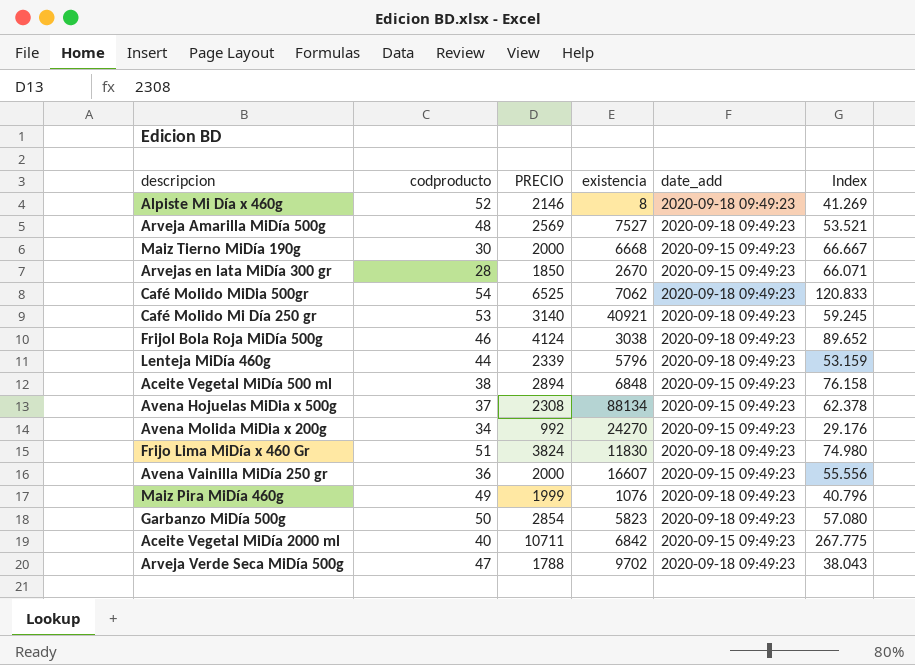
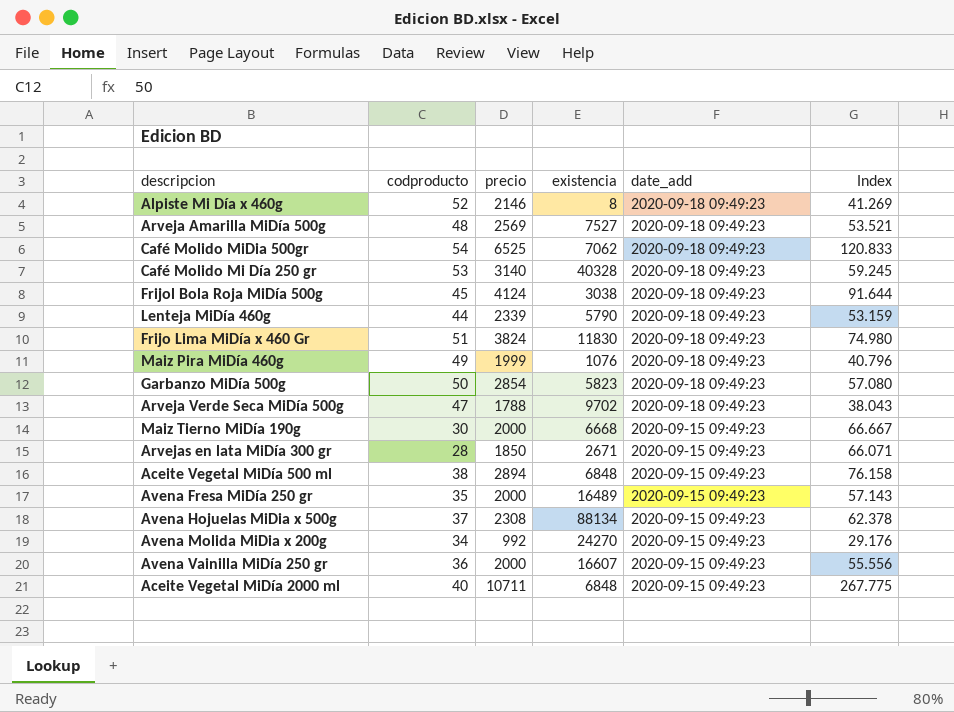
row order: none -> date_add descending
column name: PRECIO -> precio
Café Molido Mi Día 250 gr | existencia: 40921 -> 40328
Frijol Bola Roja MiDía 500g | codproducto: 46 -> 45
Frijol Bola Roja MiDía 500g | Index: 89.652 -> 91.644
Lenteja MiDía 460g | existencia: 5796 -> 5790
Arvejas en lata MiDía 300 gr | existencia: 2670 -> 2671
row Avena Fresa MiDía 250 gr: none -> 35 | 2000 | 16489 | 2020-09-15 09:49:23 | 57.143
Aceite Vegetal MiDía 2000 ml | existencia: 6842 -> 6848

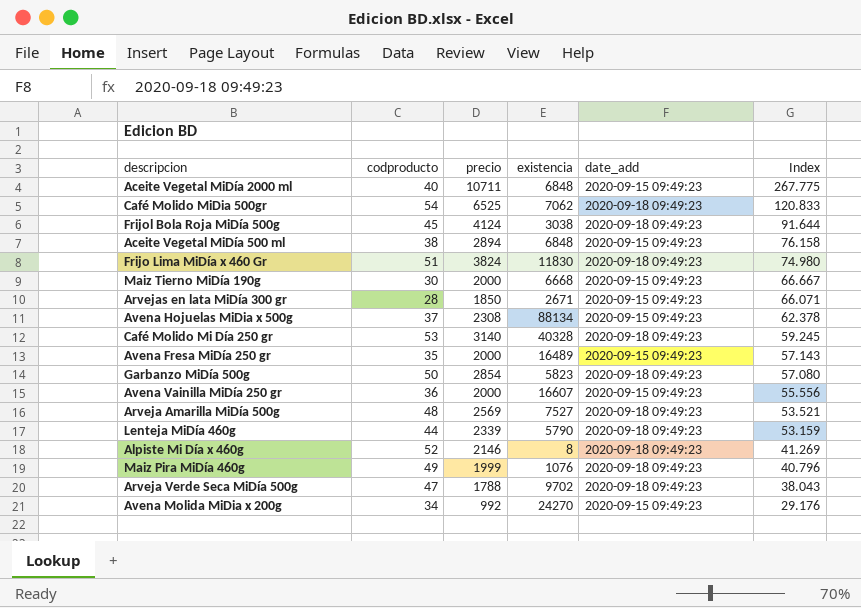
row order: date_add descending -> Index descending

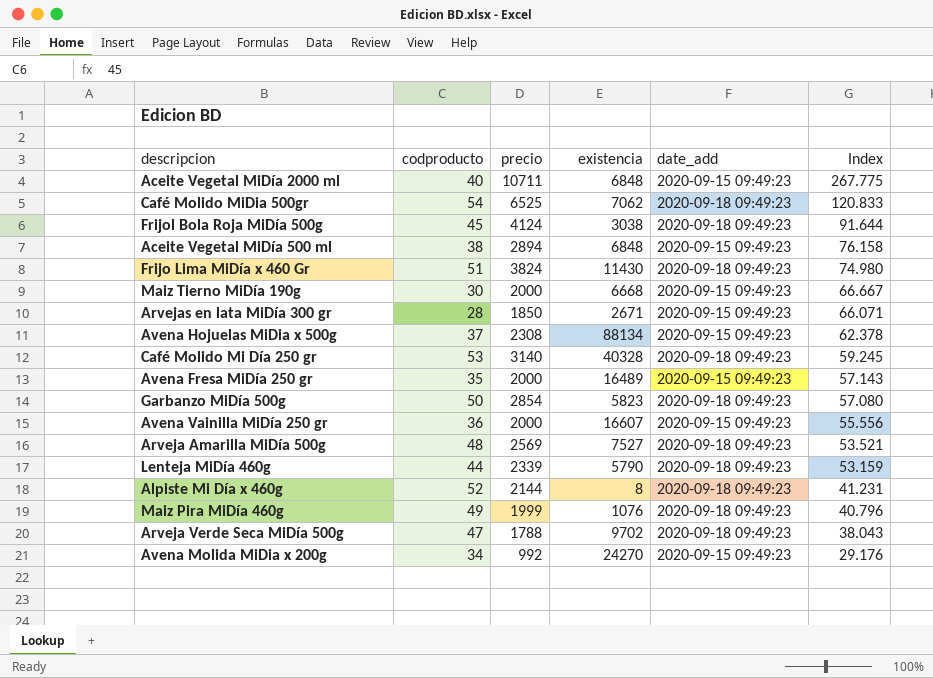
Frijo Lima MiDía x 460 Gr | existencia: 11830 -> 11430
Alpiste Mi Día x 460g | precio: 2146 -> 2144
Alpiste Mi Día x 460g | Index: 41.269 -> 41.231

